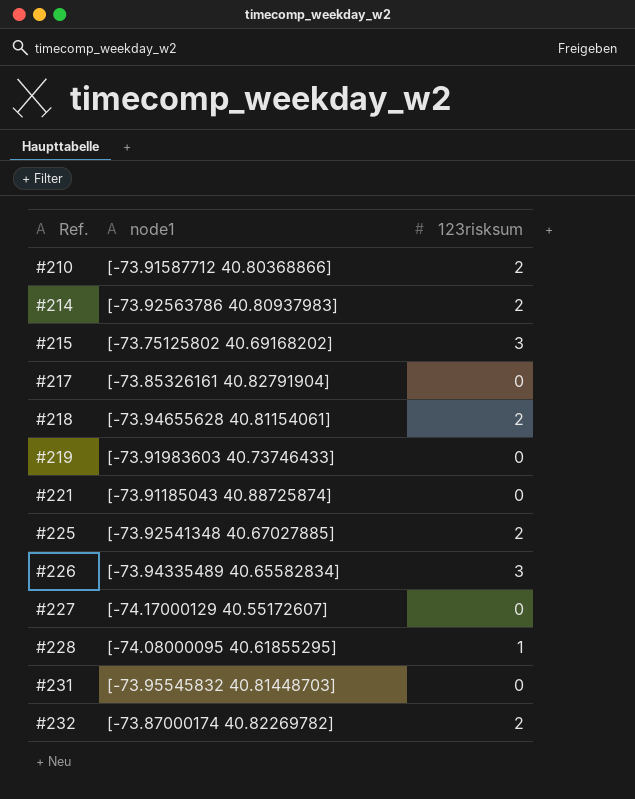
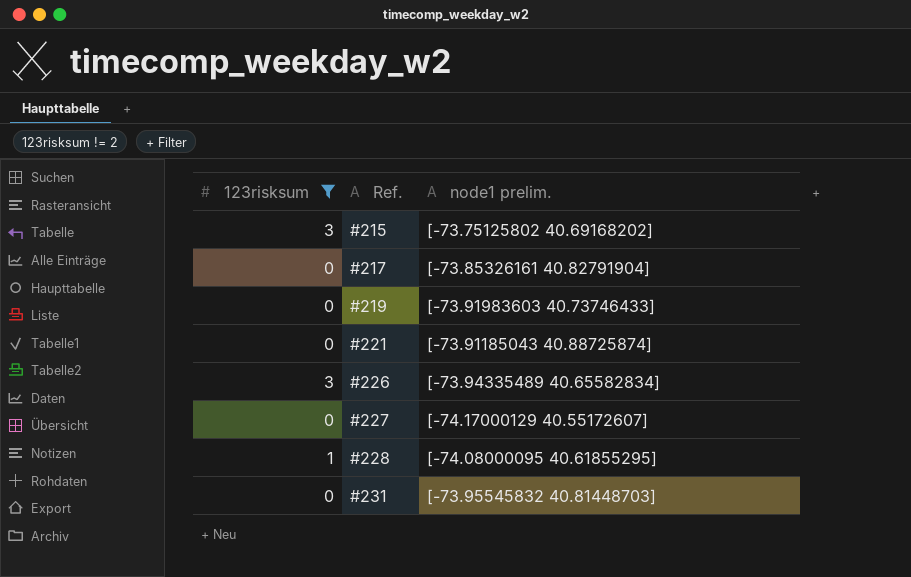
filter: none -> 123risksum != 2
column 123risksum | position: 3 -> 1
column name: node1 -> node1 prelim.

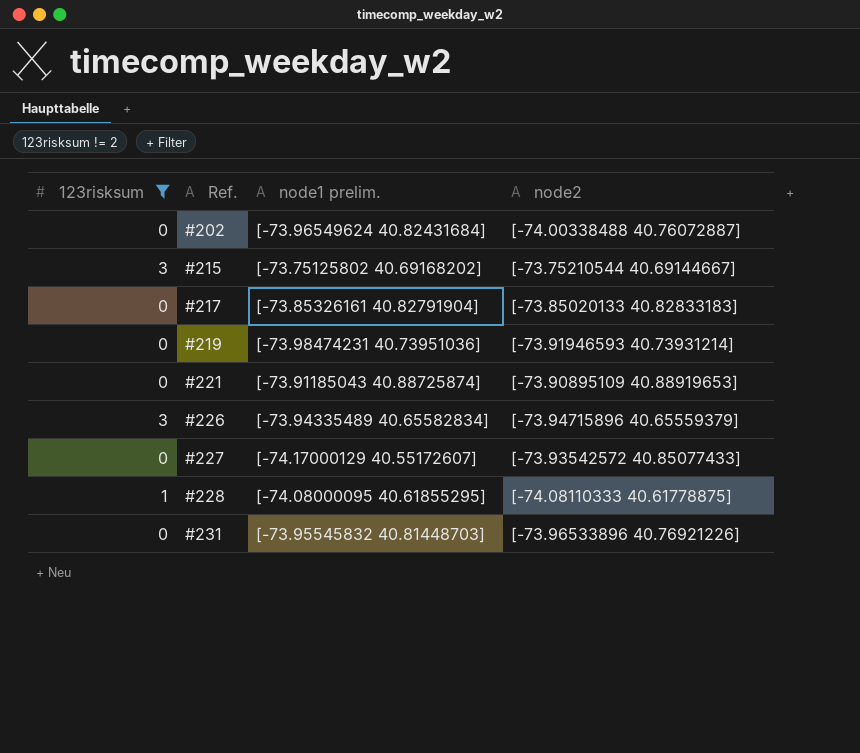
column node2 | position: none -> 4
row #202: none -> 0 | [-73.96549624 40.82431684] | [-74.00338488 40.76072887]
#219 | node1 prelim.: [-73.91983603 40.73746433] -> [-73.98474231 40.73951036]

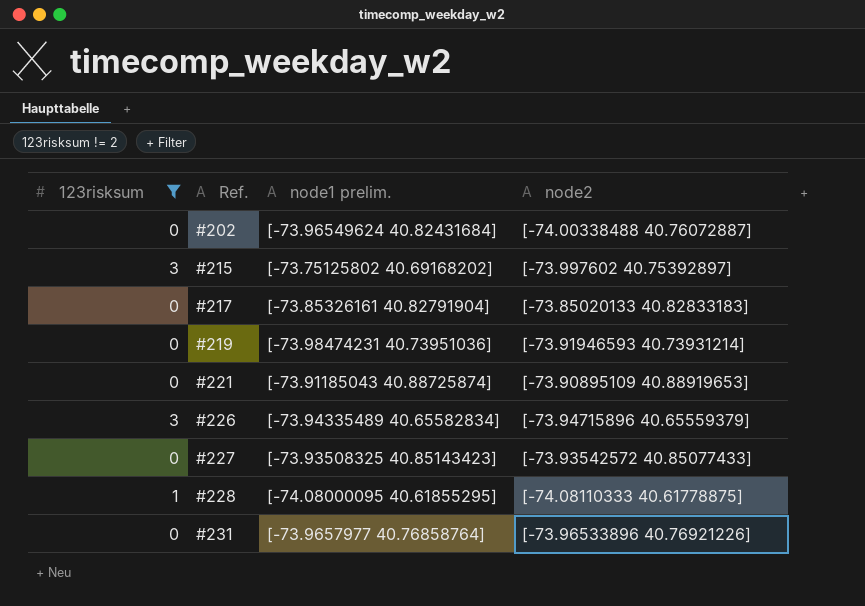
#215 | node2: [-73.75210544 40.69144667] -> [-73.997602 40.75392897]
#227 | node1 prelim.: [-74.17000129 40.55172607] -> [-73.93508325 40.85143423]
#231 | node1 prelim.: [-73.95545832 40.81448703] -> [-73.9657977 40.76858764]

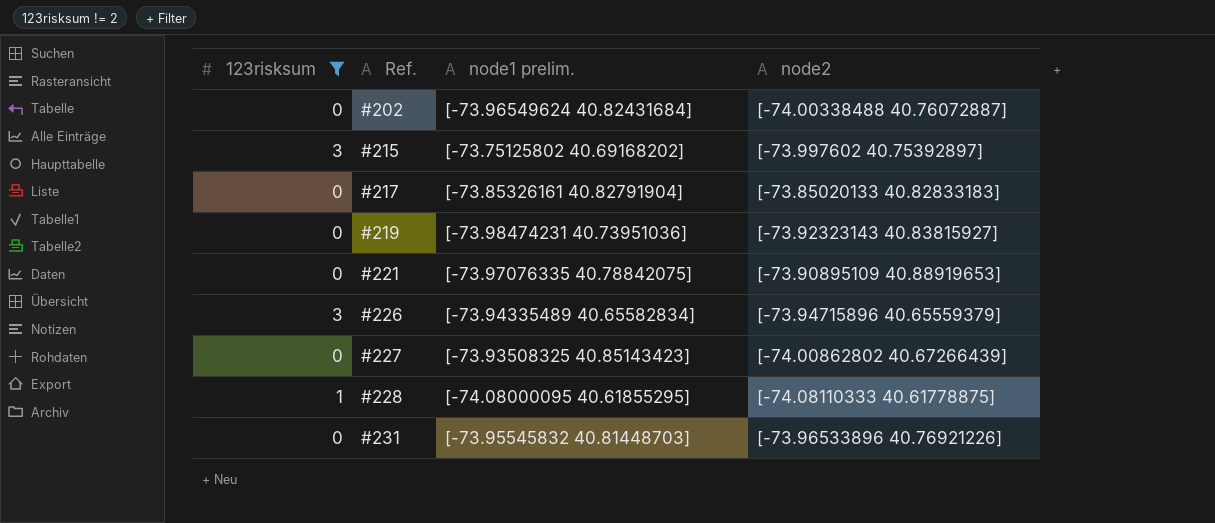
#219 | node2: [-73.91946593 40.73931214] -> [-73.92323143 40.83815927]
#221 | node1 prelim.: [-73.91185043 40.88725874] -> [-73.97076335 40.78842075]
#227 | node2: [-73.93542572 40.85077433] -> [-74.00862802 40.67266439]
#231 | node1 prelim.: [-73.9657977 40.76858764] -> [-73.95545832 40.81448703]

